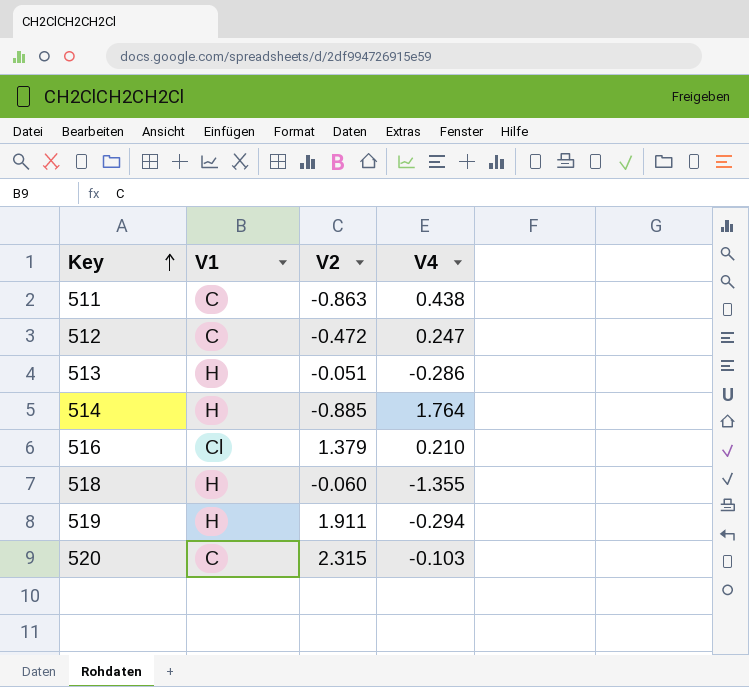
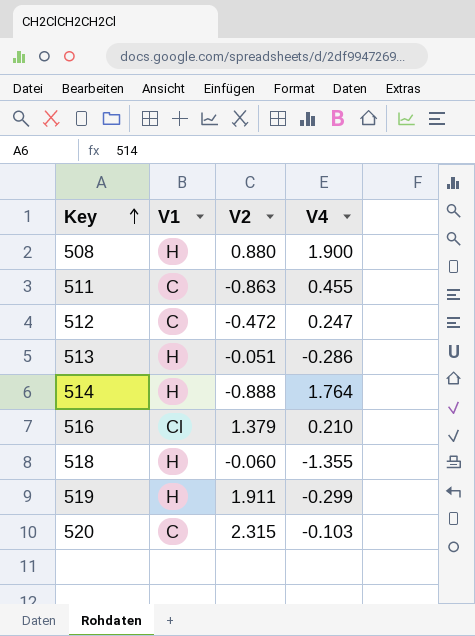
row 508: none -> H | 0.880 | 1.900
511 | V4: 0.438 -> 0.455
514 | V2: -0.885 -> -0.888
519 | V4: -0.294 -> -0.299

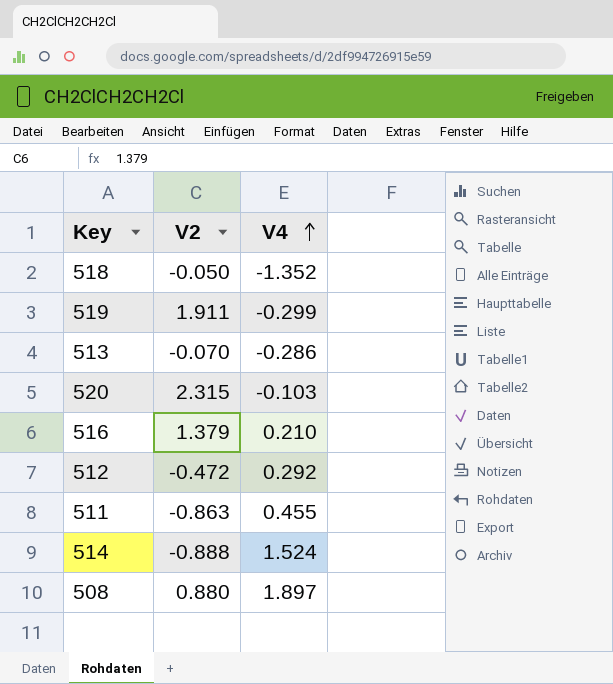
row order: Key ascending -> V4 ascending
column V1 | position: 2 -> none
518 | V2: -0.060 -> -0.050
518 | V4: -1.355 -> -1.352
513 | V2: -0.051 -> -0.070
512 | V4: 0.247 -> 0.292
514 | V4: 1.764 -> 1.524
508 | V4: 1.900 -> 1.897

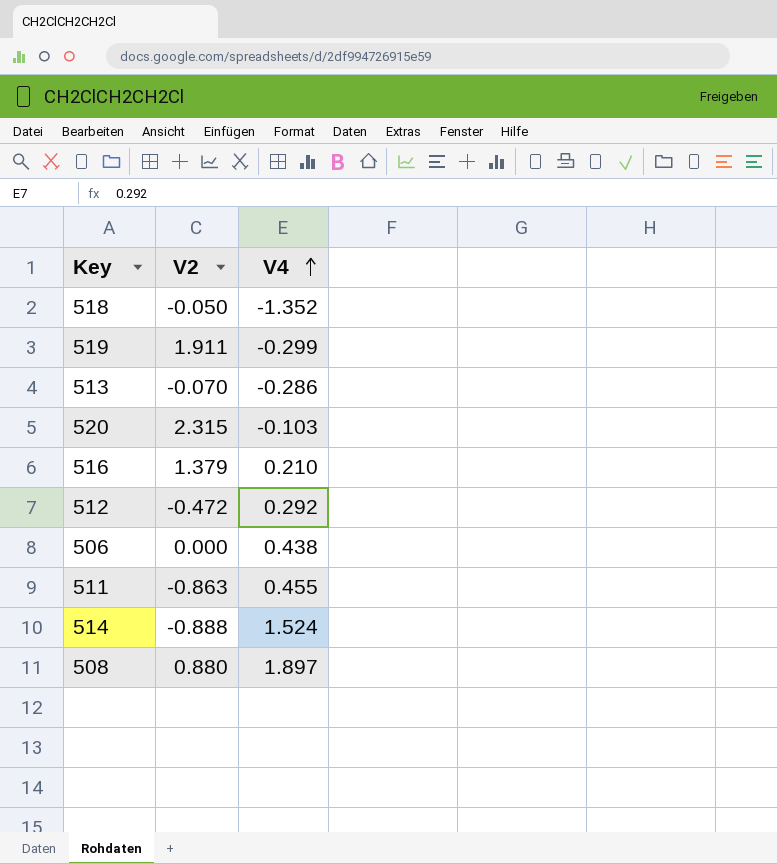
row 506: none -> 0.000 | 0.438

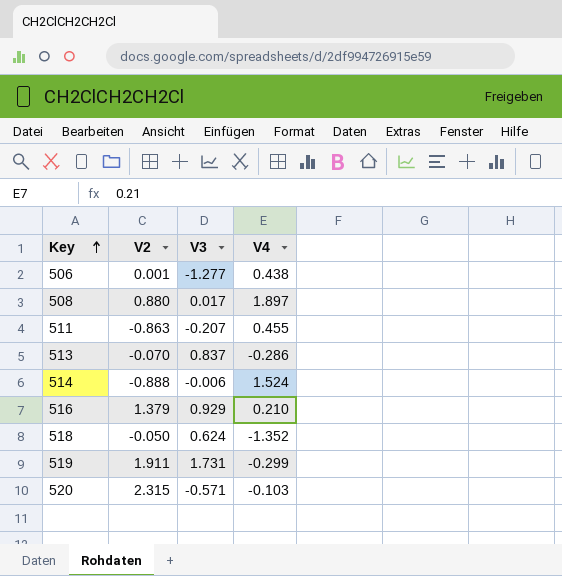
row order: V4 ascending -> Key ascending
column V3 | position: none -> 3
row 512: -0.472 | 0.292 -> none
506 | V2: 0.000 -> 0.001

